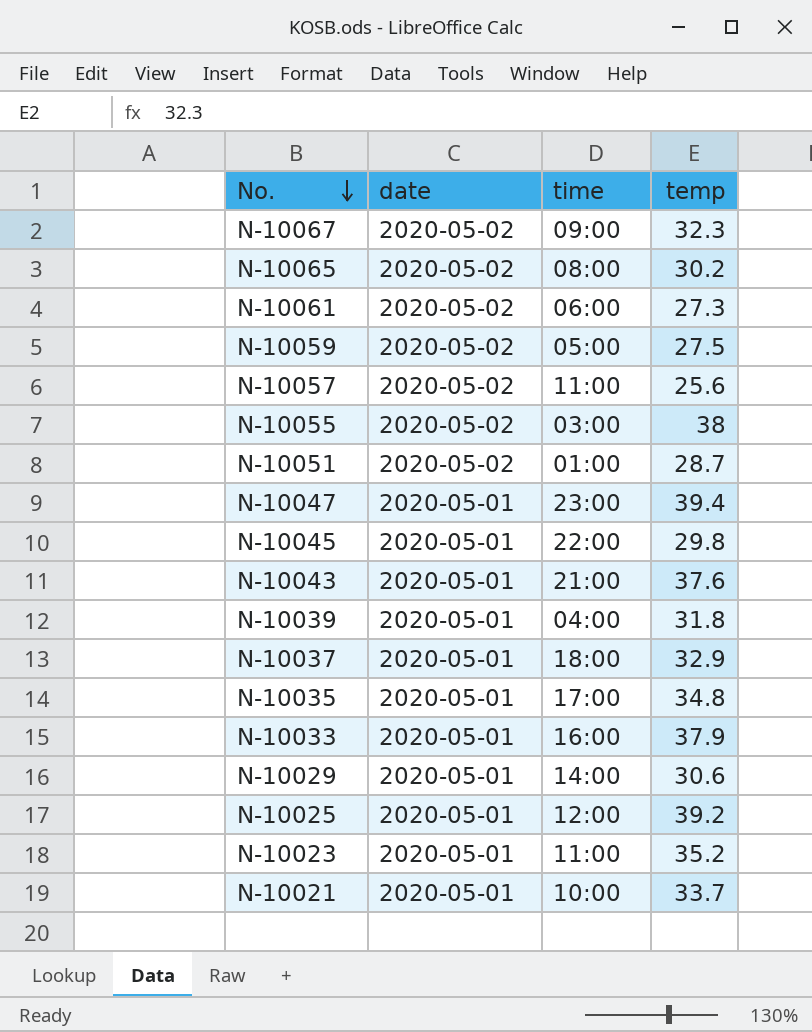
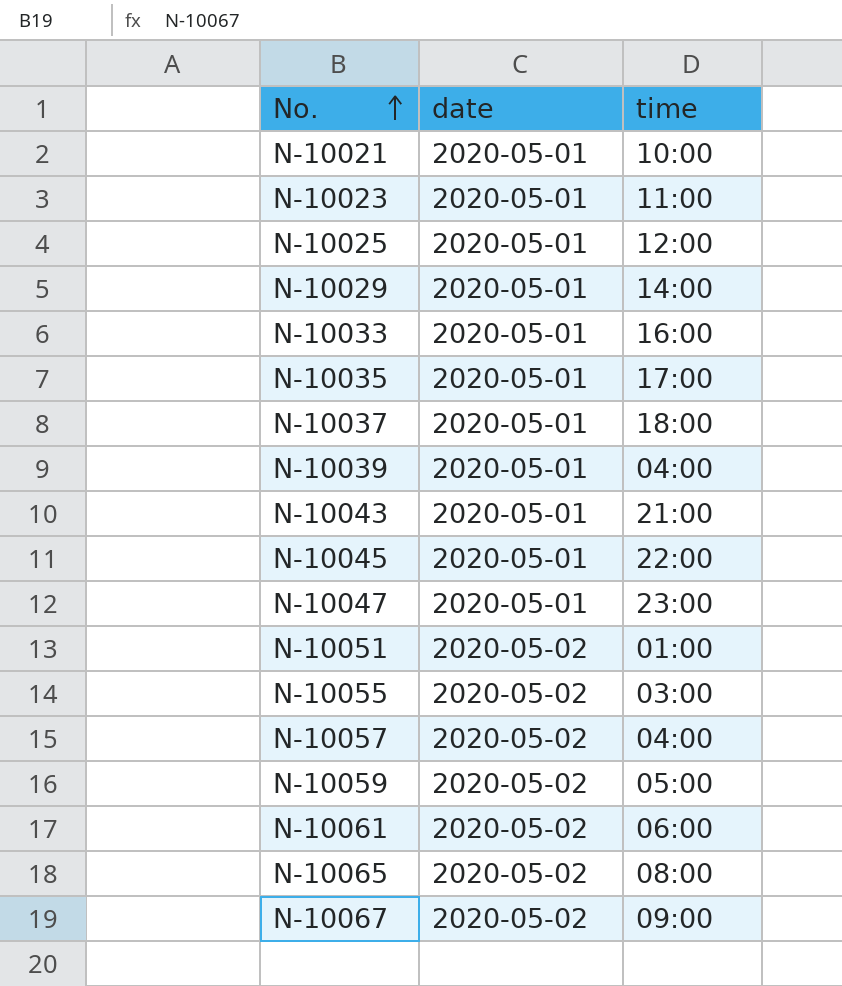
row order: No. descending -> No. ascending
column temp | position: 4 -> none
N-10057 | time: 11:00 -> 04:00

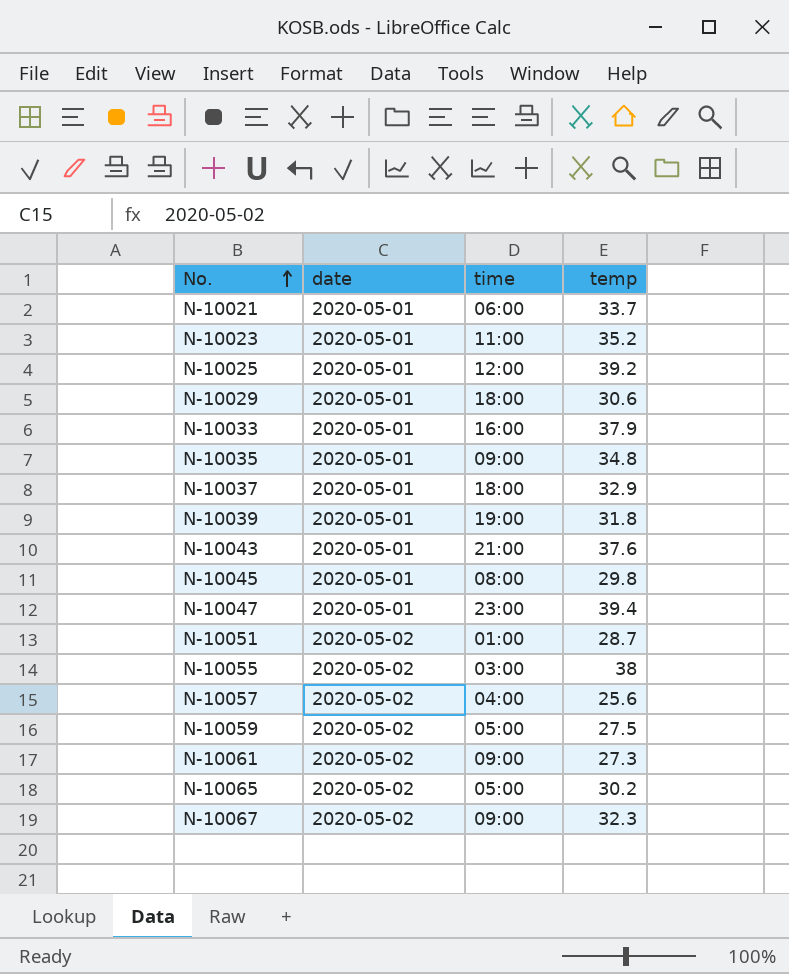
column temp | position: none -> 4
N-10021 | time: 10:00 -> 06:00
N-10029 | time: 14:00 -> 18:00
N-10035 | time: 17:00 -> 09:00
N-10039 | time: 04:00 -> 19:00
N-10045 | time: 22:00 -> 08:00
N-10061 | time: 06:00 -> 09:00
N-10065 | time: 08:00 -> 05:00

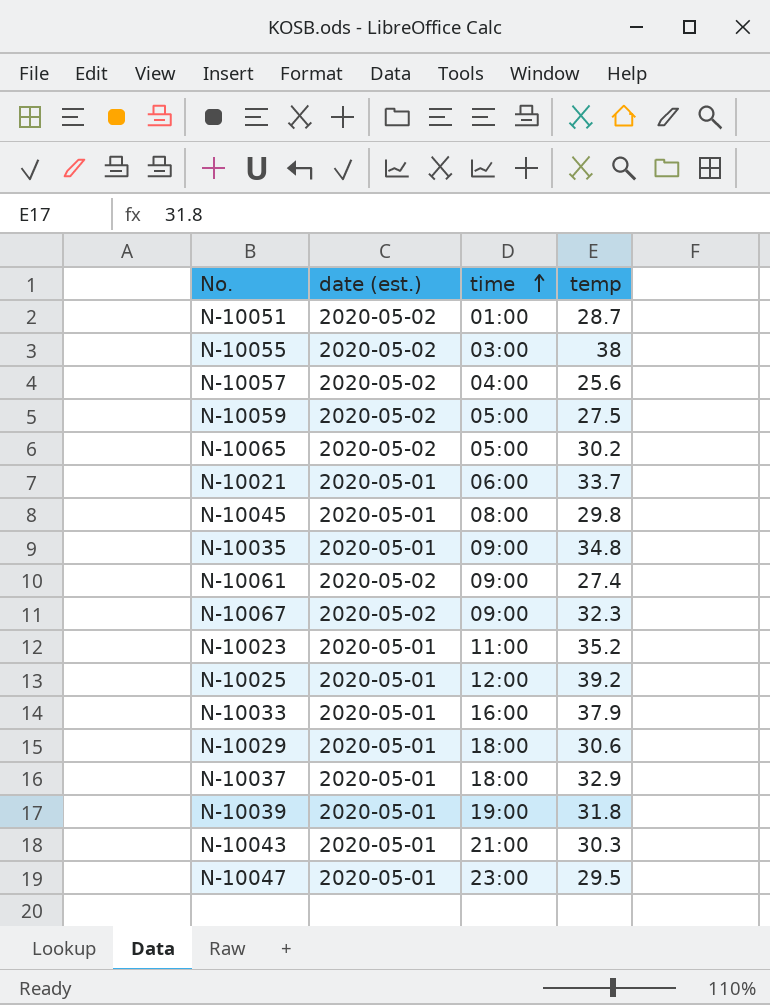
row order: No. ascending -> time ascending
column name: date -> date (est.)
N-10061 | temp: 27.3 -> 27.4
N-10043 | temp: 37.6 -> 30.3
N-10047 | temp: 39.4 -> 29.5

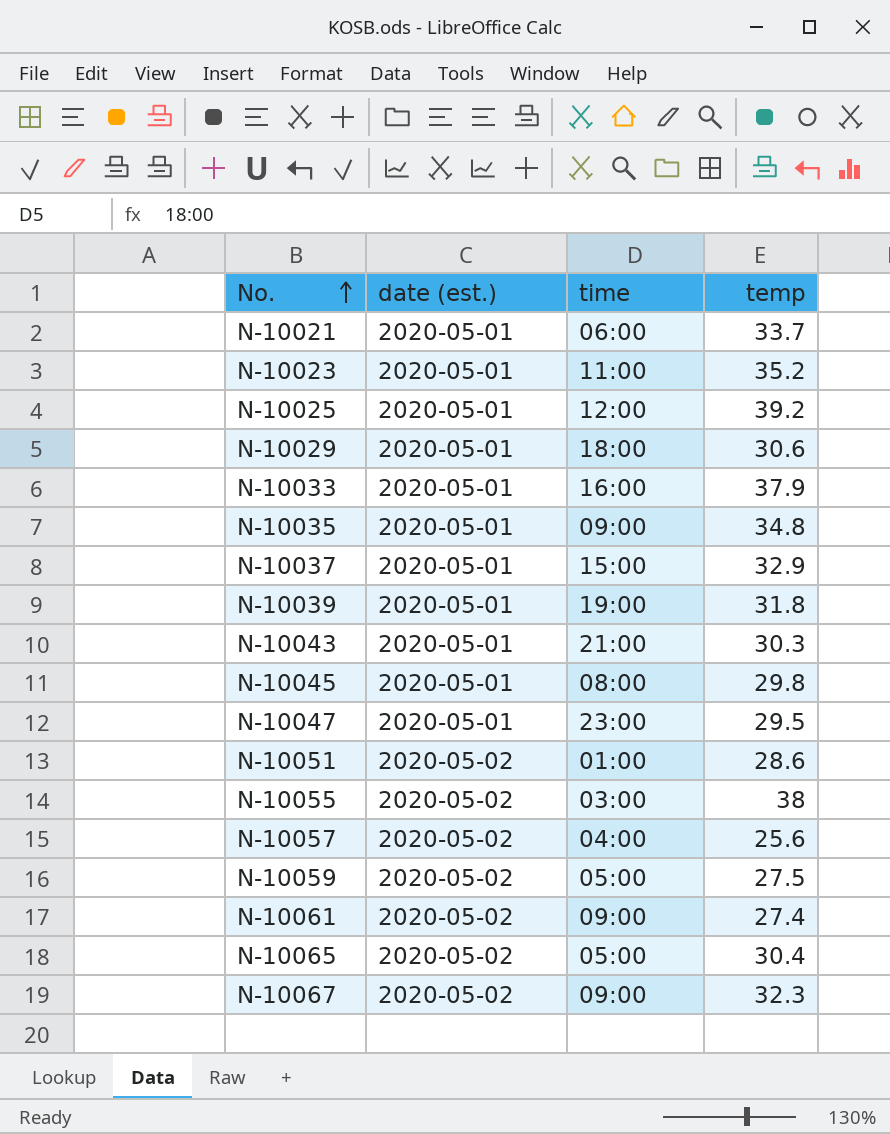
row order: time ascending -> No. ascending
N-10037 | time: 18:00 -> 15:00
N-10051 | temp: 28.7 -> 28.6
N-10065 | temp: 30.2 -> 30.4

